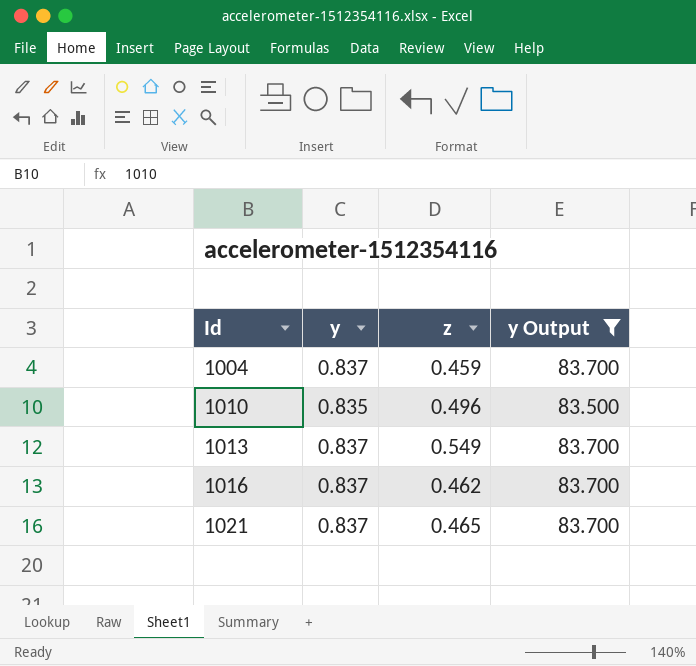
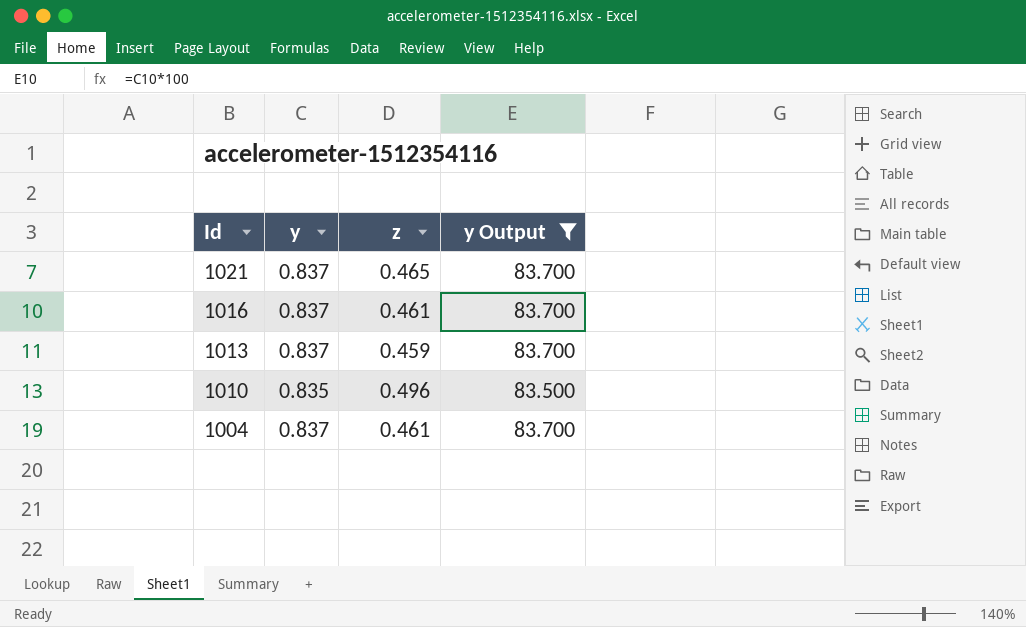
row order: Id ascending -> Id descending
1016 | z: 0.462 -> 0.461
1013 | z: 0.549 -> 0.459
1004 | z: 0.459 -> 0.461

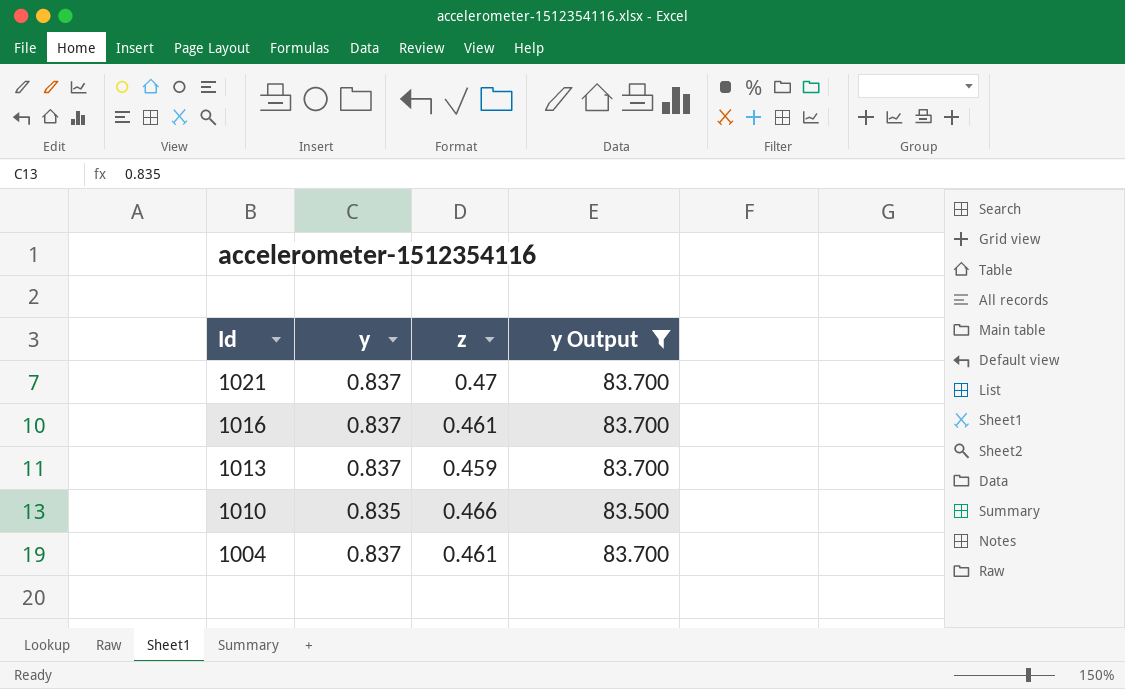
1021 | z: 0.465 -> 0.47
1010 | z: 0.496 -> 0.466

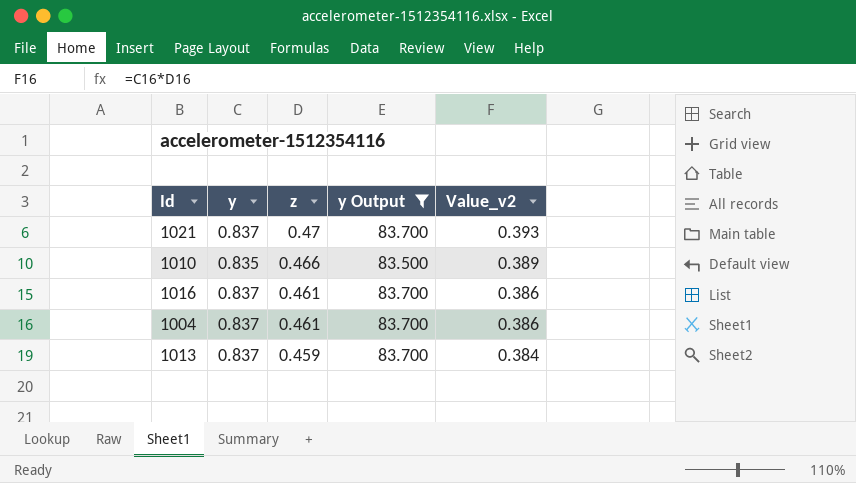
row order: Id descending -> z descending
column Value_v2 | formula: none -> [y] * [z]

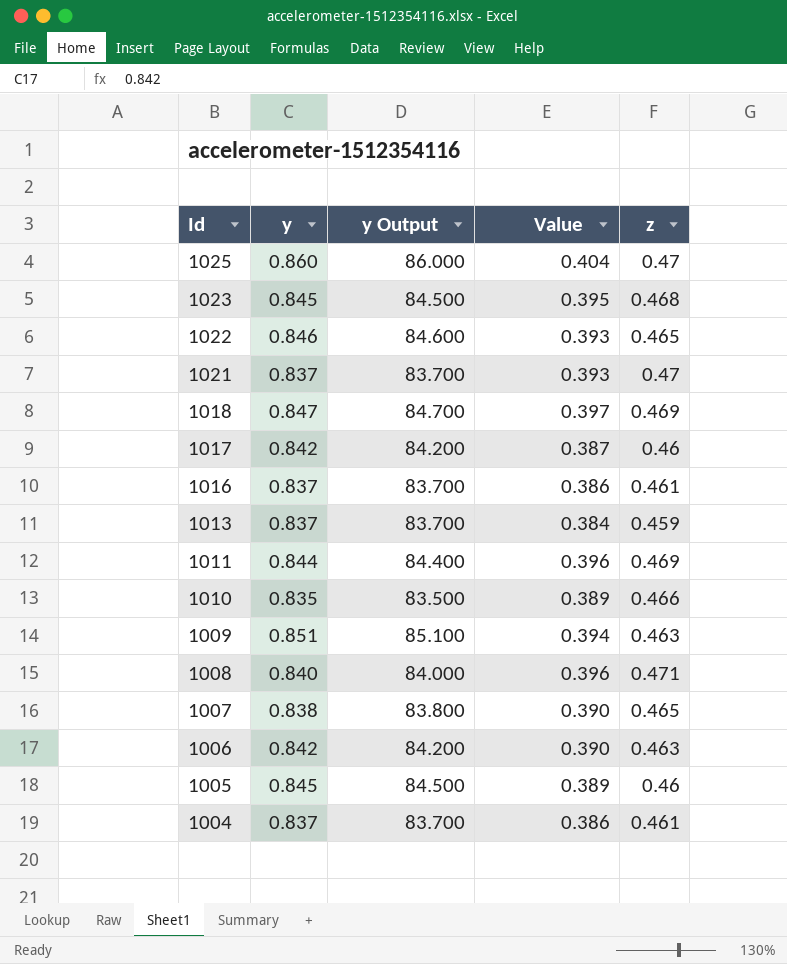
filter: y Output <= 83.700 -> none
row order: z descending -> Id descending
column name: Value_v2 -> Value
column z | position: 3 -> 5

